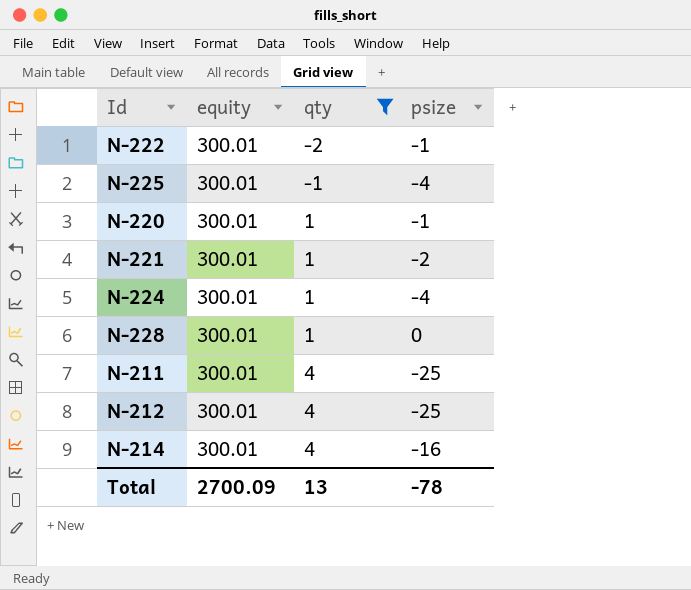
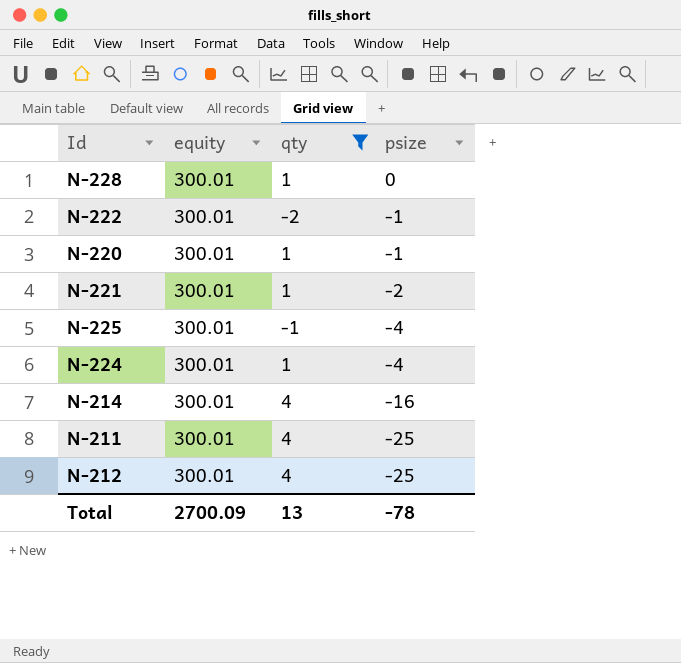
row order: qty ascending -> psize descending

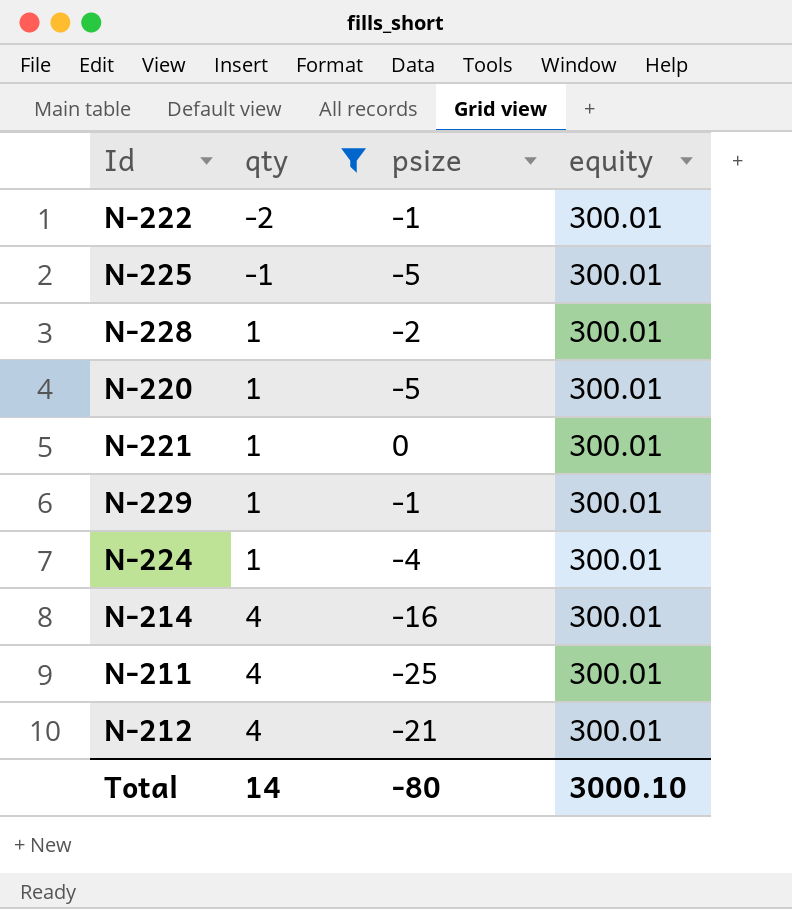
row order: psize descending -> qty ascending
column equity | position: 2 -> 4
N-225 | psize: -4 -> -5
N-228 | psize: 0 -> -2
N-220 | psize: -1 -> -5
N-221 | psize: -2 -> 0
row N-229: none -> 1 | -1 | 300.01
N-212 | psize: -25 -> -21
Total | qty: 13 -> 14
Total | psize: -78 -> -80
Total | equity: 2700.09 -> 3000.10

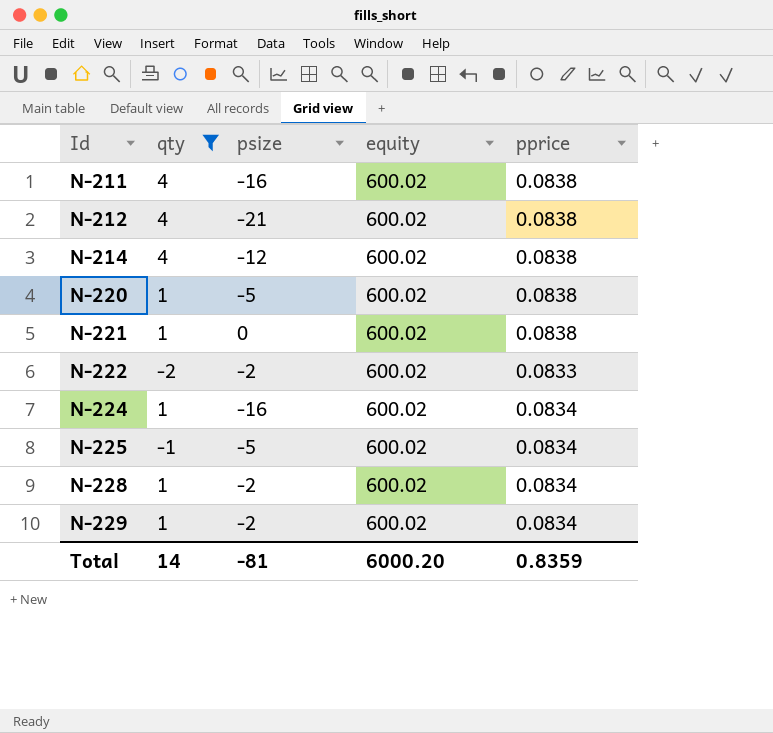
row order: qty ascending -> Id ascending
column pprice | position: none -> 5
N-211 | psize: -25 -> -16
N-211 | equity: 300.01 -> 600.02
N-212 | equity: 300.01 -> 600.02
N-214 | psize: -16 -> -12
N-214 | equity: 300.01 -> 600.02
N-220 | equity: 300.01 -> 600.02
N-221 | equity: 300.01 -> 600.02
N-222 | psize: -1 -> -2
N-222 | equity: 300.01 -> 600.02
N-224 | psize: -4 -> -16
N-224 | equity: 300.01 -> 600.02
N-225 | equity: 300.01 -> 600.02
N-228 | equity: 300.01 -> 600.02
N-229 | psize: -1 -> -2
N-229 | equity: 300.01 -> 600.02
Total | psize: -80 -> -81
Total | equity: 3000.10 -> 6000.20

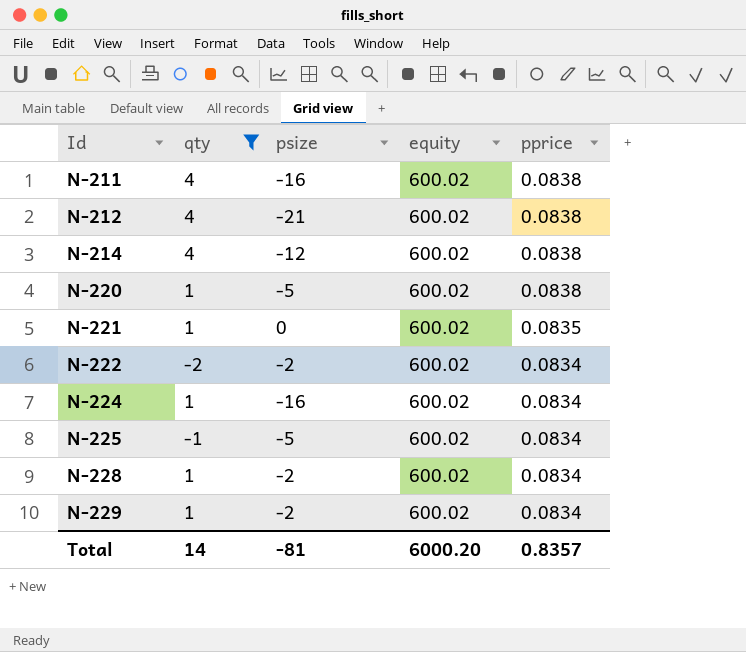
N-221 | pprice: 0.0838 -> 0.0835
N-222 | pprice: 0.0833 -> 0.0834
Total | pprice: 0.8359 -> 0.8357

